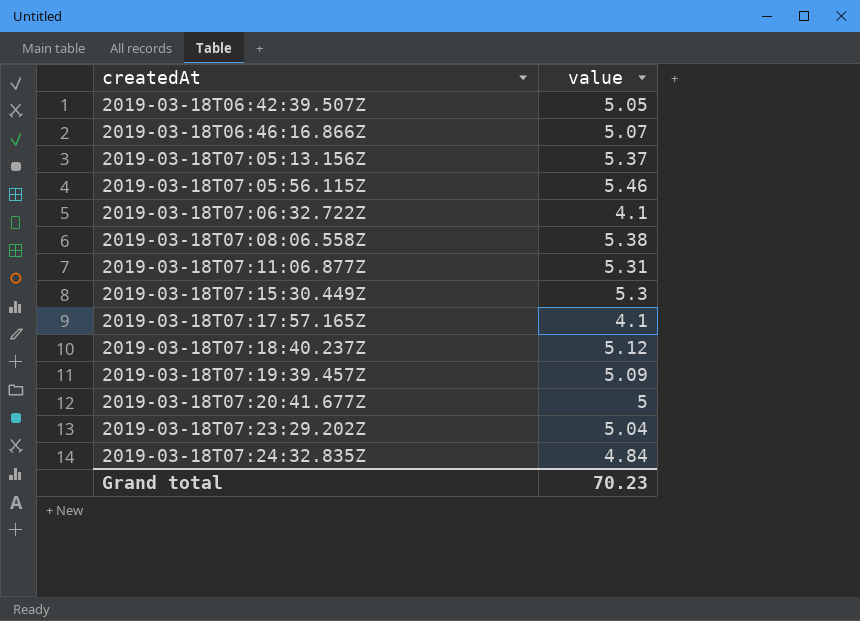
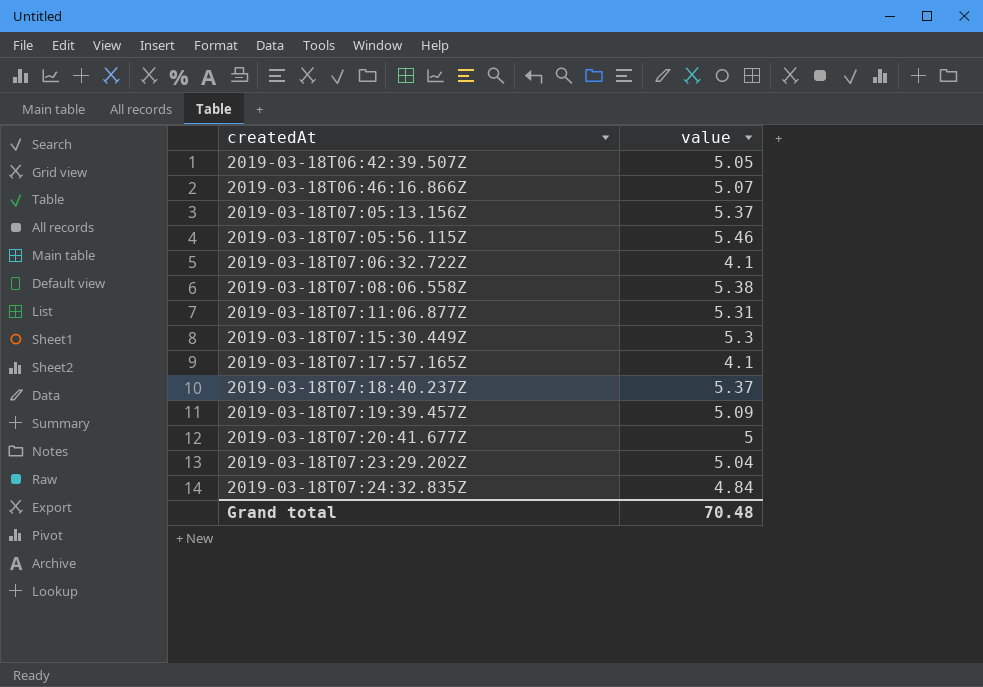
2019-03-18T07:18:40.237Z | value: 5.12 -> 5.37
Grand total | value: 70.23 -> 70.48

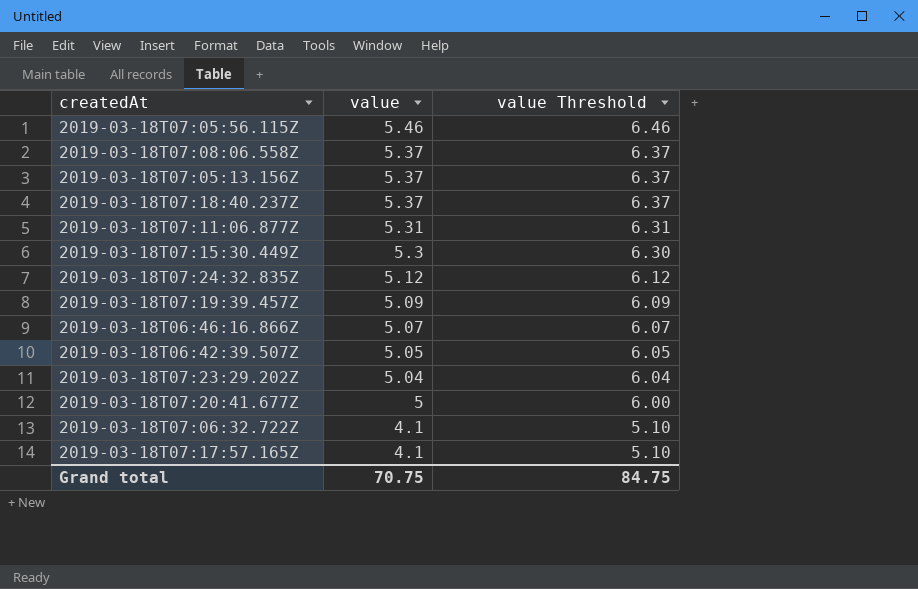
row order: createdAt ascending -> value descending
column value Threshold | formula: none -> [value] + 1
2019-03-18T07:08:06.558Z | value: 5.38 -> 5.37
2019-03-18T07:24:32.835Z | value: 4.84 -> 5.12
Grand total | value: 70.48 -> 70.75

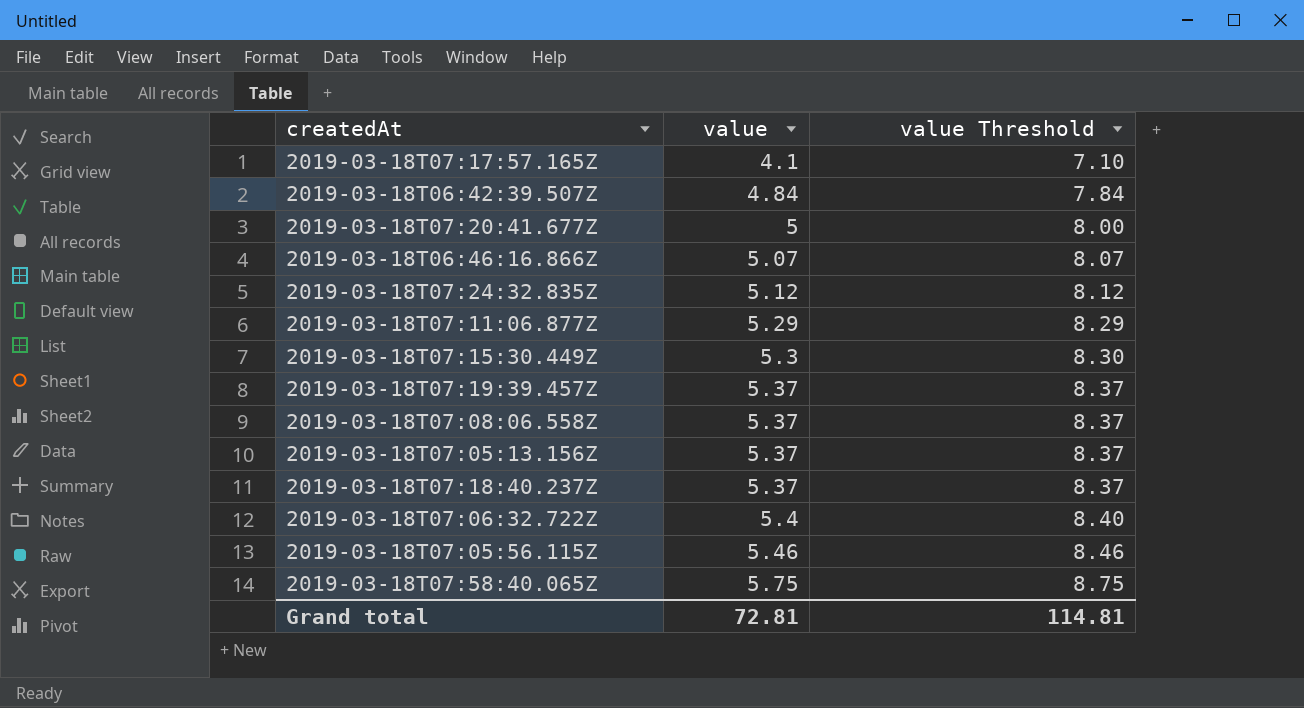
row order: value descending -> value ascending
column value Threshold | formula: [value] + 1 -> [value] + 3
row 2019-03-18T07:23:29.202Z: 5.04 | 6.04 -> none
2019-03-18T06:42:39.507Z | value: 5.05 -> 4.84
2019-03-18T07:11:06.877Z | value: 5.31 -> 5.29
2019-03-18T07:19:39.457Z | value: 5.09 -> 5.37
2019-03-18T07:06:32.722Z | value: 4.1 -> 5.4
row 2019-03-18T07:58:40.065Z: none -> 5.75 | 8.75
Grand total | value: 70.75 -> 72.81
Grand total | value Threshold: 84.75 -> 114.81

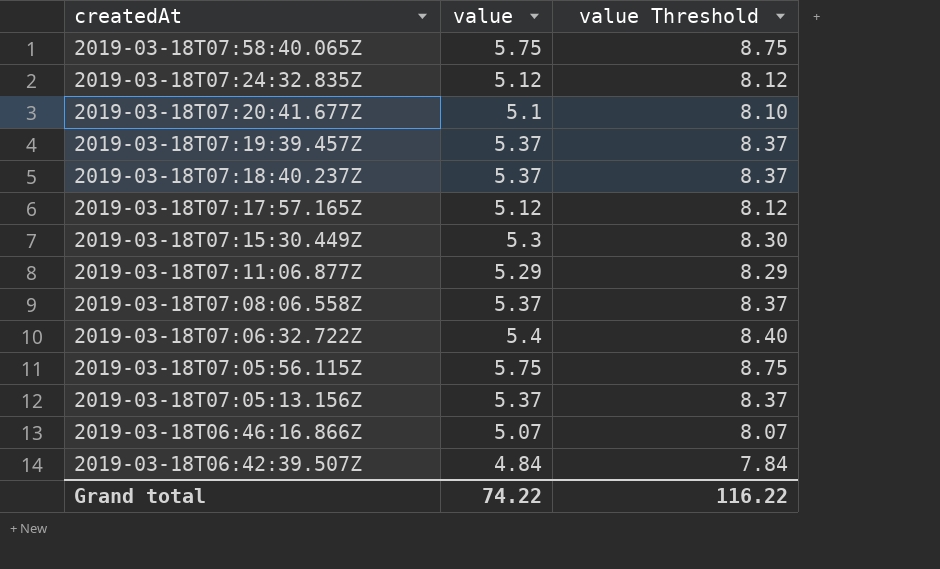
row order: value ascending -> createdAt descending
2019-03-18T07:20:41.677Z | value: 5 -> 5.1
2019-03-18T07:20:41.677Z | value Threshold: 8.00 -> 8.10
2019-03-18T07:17:57.165Z | value: 4.1 -> 5.12
2019-03-18T07:17:57.165Z | value Threshold: 7.10 -> 8.12
2019-03-18T07:05:56.115Z | value: 5.46 -> 5.75
2019-03-18T07:05:56.115Z | value Threshold: 8.46 -> 8.75
Grand total | value: 72.81 -> 74.22
Grand total | value Threshold: 114.81 -> 116.22

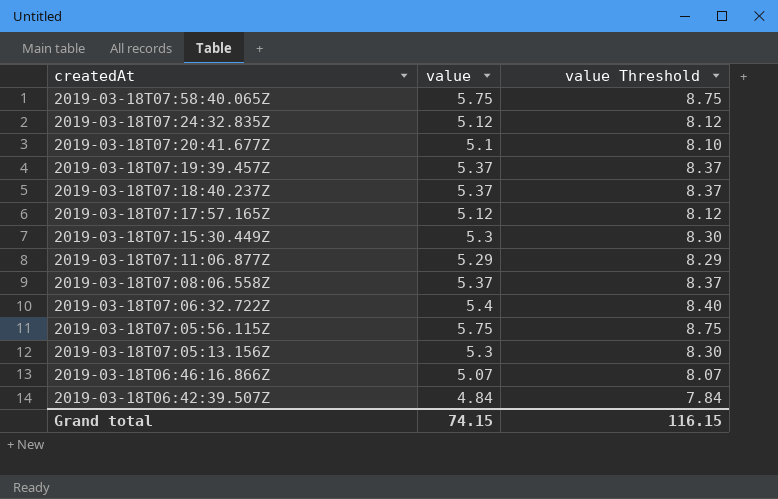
2019-03-18T07:05:13.156Z | value: 5.37 -> 5.3
2019-03-18T07:05:13.156Z | value Threshold: 8.37 -> 8.30
Grand total | value: 74.22 -> 74.15
Grand total | value Threshold: 116.22 -> 116.15

